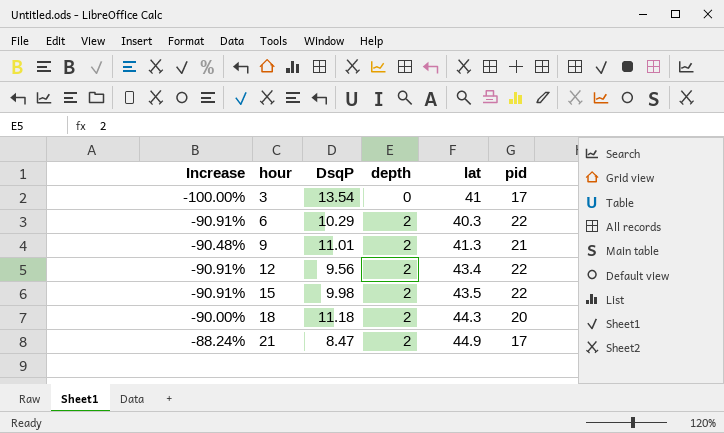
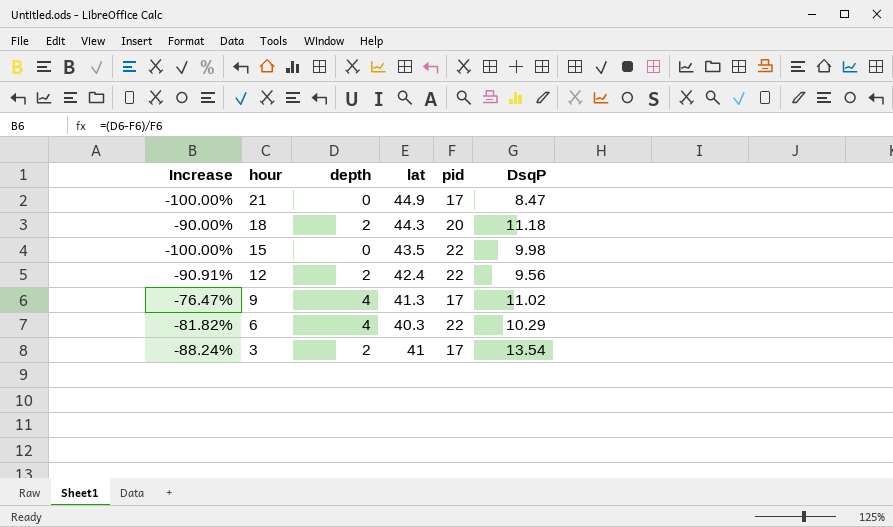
row order: hour ascending -> hour descending
column DsqP | position: 3 -> 6
21 | Increase: -88.24% -> -100.00%
21 | depth: 2 -> 0
15 | Increase: -90.91% -> -100.00%
15 | depth: 2 -> 0
12 | lat: 43.4 -> 42.4
9 | Increase: -90.48% -> -76.47%
9 | depth: 2 -> 4
9 | pid: 21 -> 17
9 | DsqP: 11.01 -> 11.02
6 | Increase: -90.91% -> -81.82%
6 | depth: 2 -> 4
3 | Increase: -100.00% -> -88.24%
3 | depth: 0 -> 2

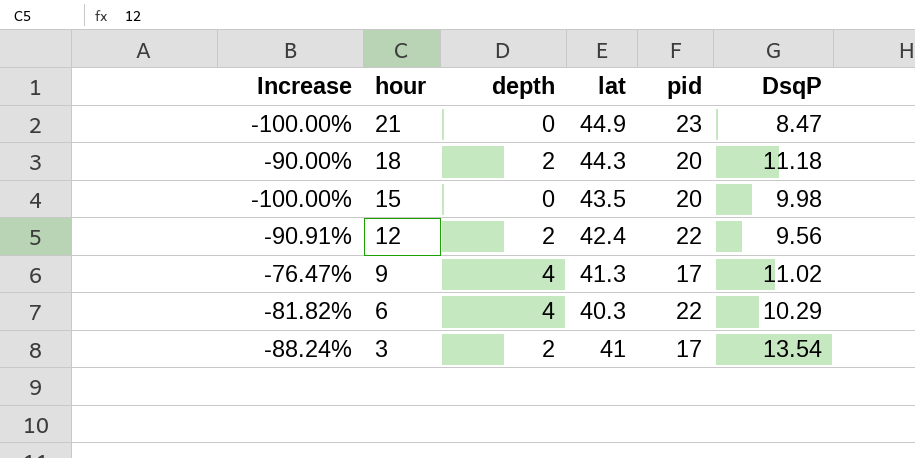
21 | pid: 17 -> 23
15 | pid: 22 -> 20

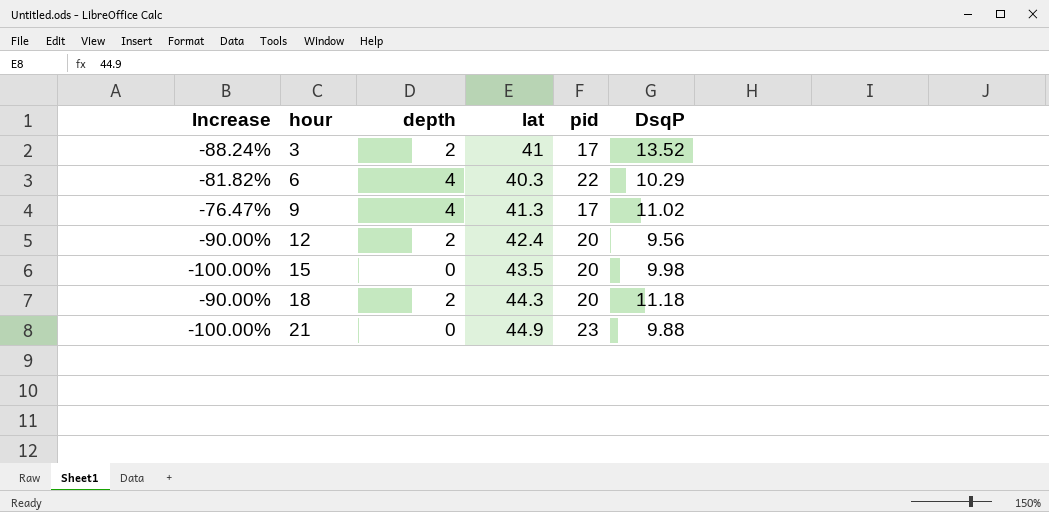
row order: hour descending -> hour ascending
3 | DsqP: 13.54 -> 13.52
12 | Increase: -90.91% -> -90.00%
12 | pid: 22 -> 20
21 | DsqP: 8.47 -> 9.88

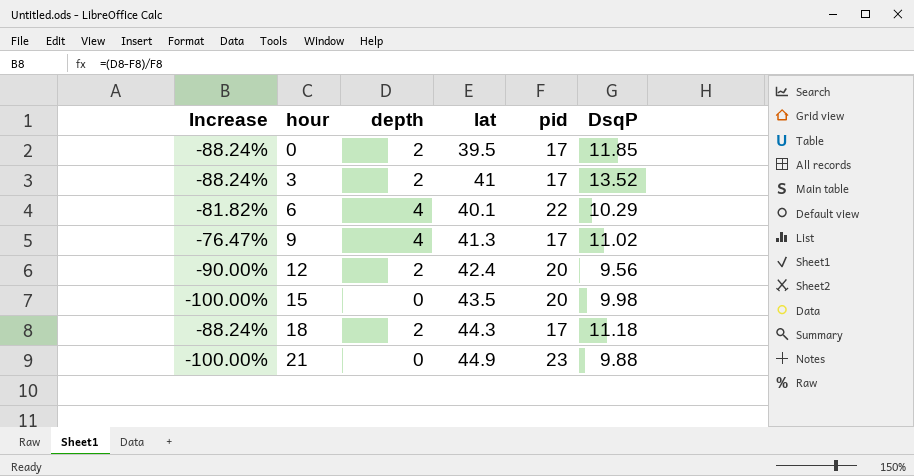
row 0: none -> -88.24% | 2 | 39.5 | 17 | 11.85
6 | lat: 40.3 -> 40.1
18 | Increase: -90.00% -> -88.24%
18 | pid: 20 -> 17

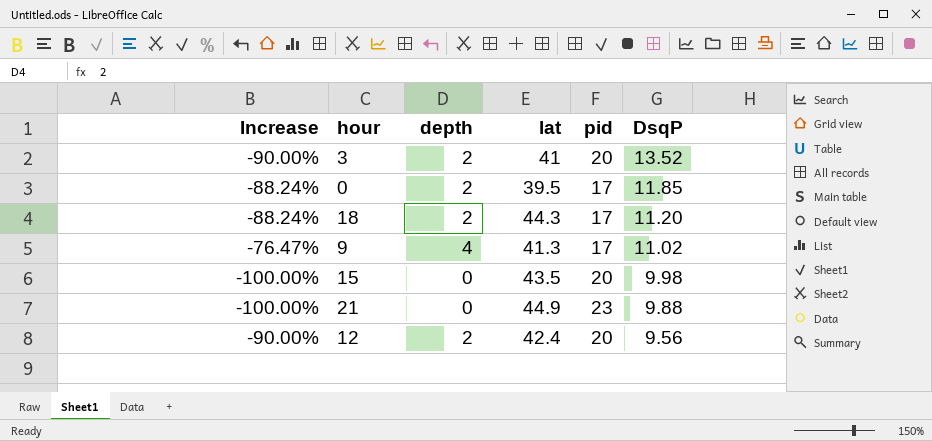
row order: hour ascending -> DsqP descending
row 6: -81.82% | 4 | 40.1 | 22 | 10.29 -> none
3 | Increase: -88.24% -> -90.00%
3 | pid: 17 -> 20
18 | DsqP: 11.18 -> 11.20

